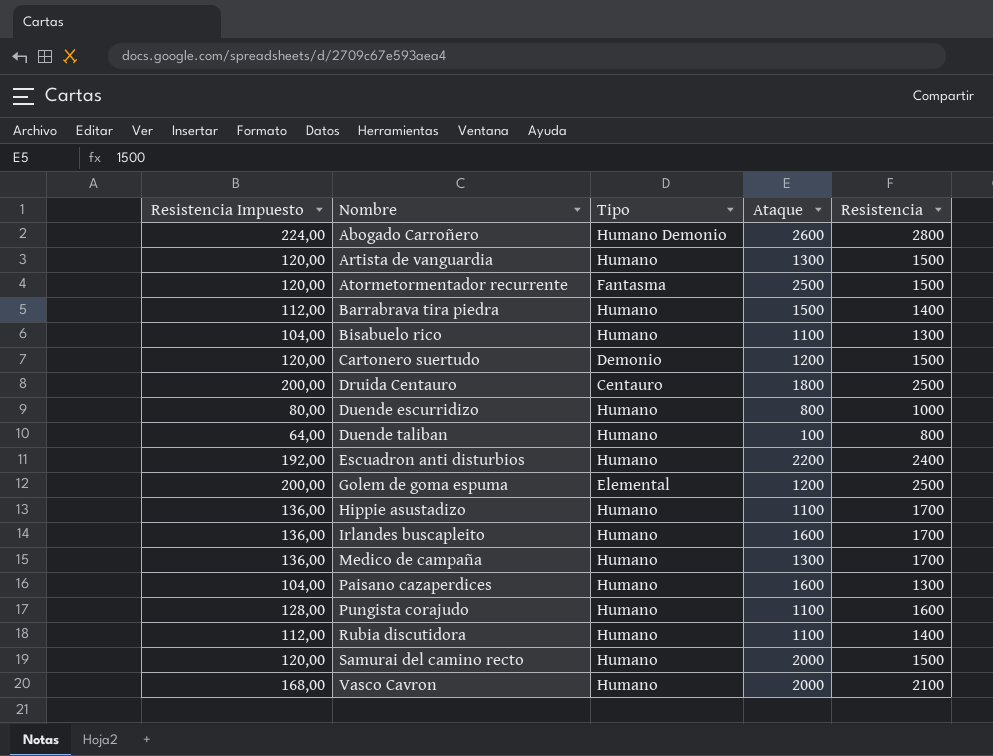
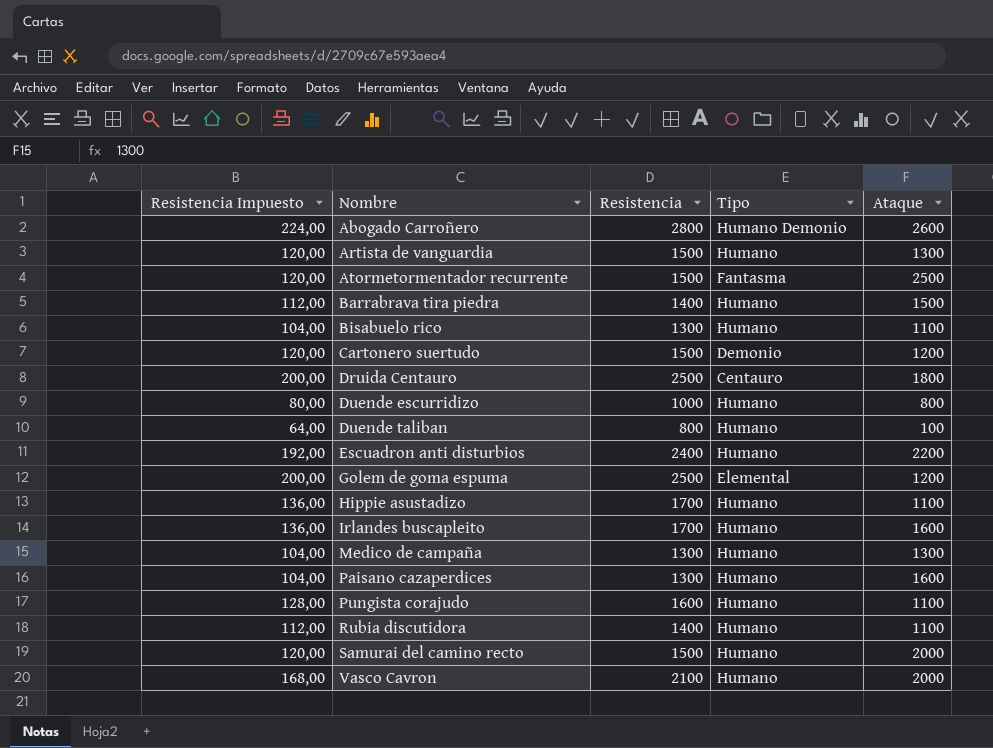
column Resistencia | position: 5 -> 3
Medico de campaña | Resistencia Impuesto: 136,00 -> 104,00
Medico de campaña | Resistencia: 1700 -> 1300

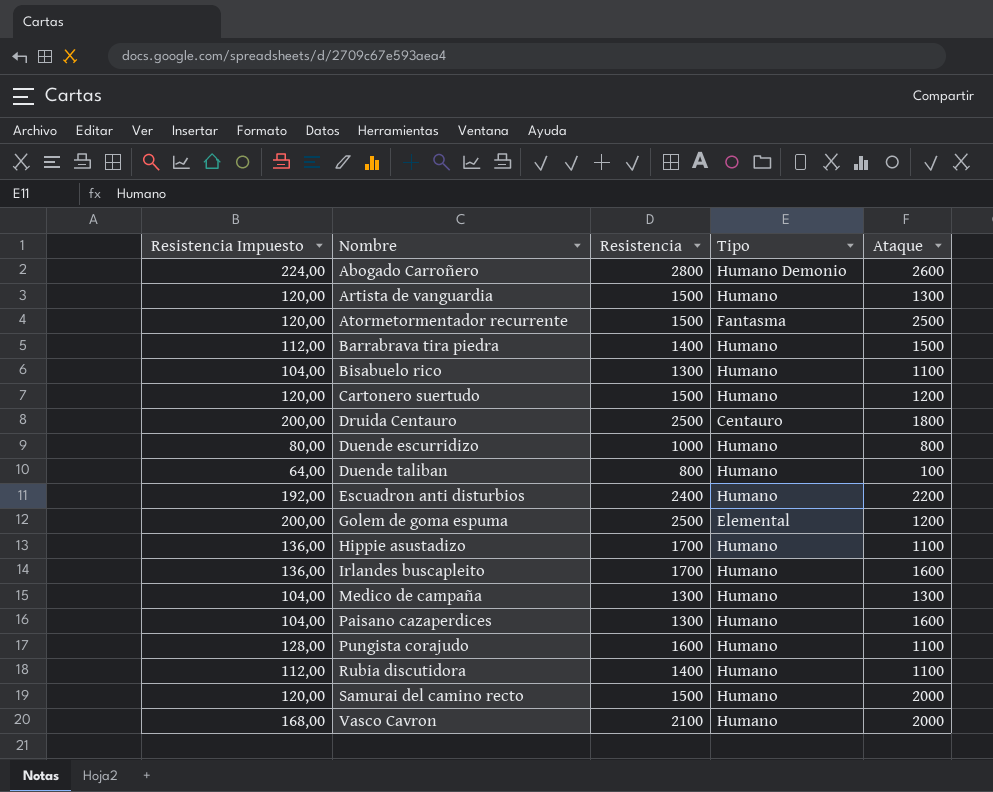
Cartonero suertudo | Tipo: Demonio -> Humano

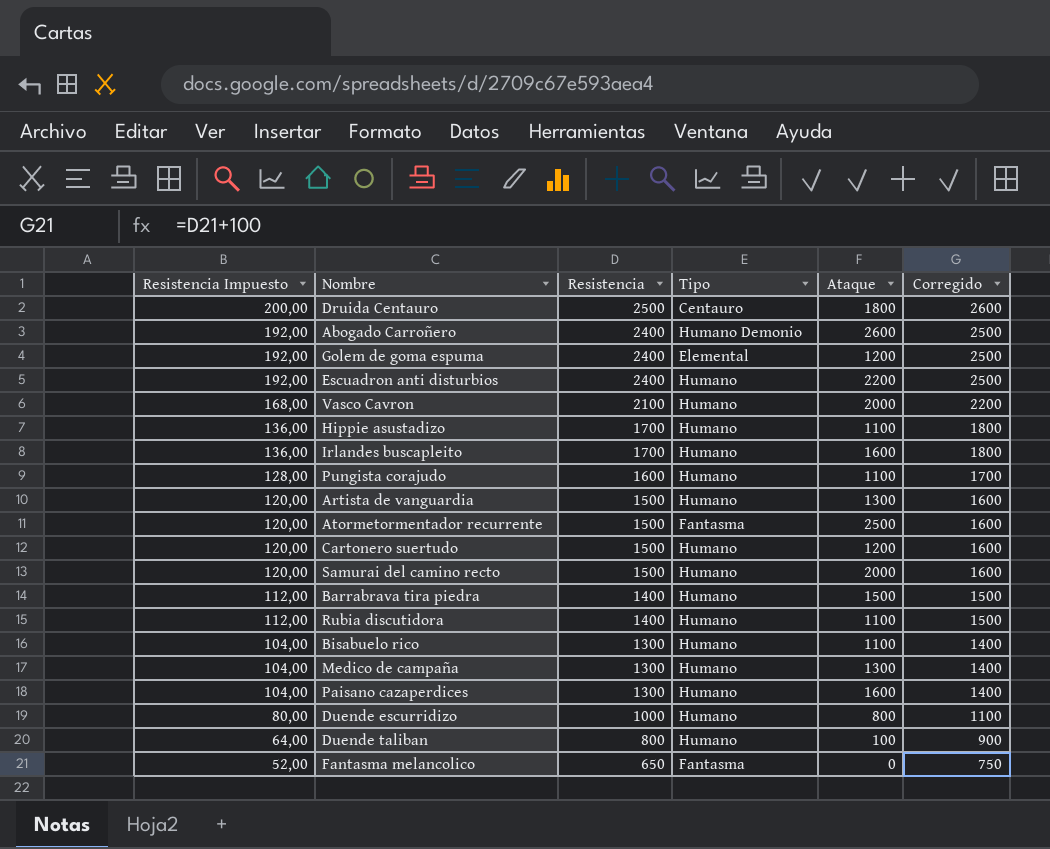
row order: Nombre ascending -> Resistencia Impuesto descending
column Corregido | formula: none -> [Resistencia] + 100
Abogado Carroñero | Resistencia Impuesto: 224,00 -> 192,00
Abogado Carroñero | Resistencia: 2800 -> 2400
Golem de goma espuma | Resistencia Impuesto: 200,00 -> 192,00
Golem de goma espuma | Resistencia: 2500 -> 2400
row Fantasma melancolico: none -> 52,00 | 650 | Fantasma | 0 | 750

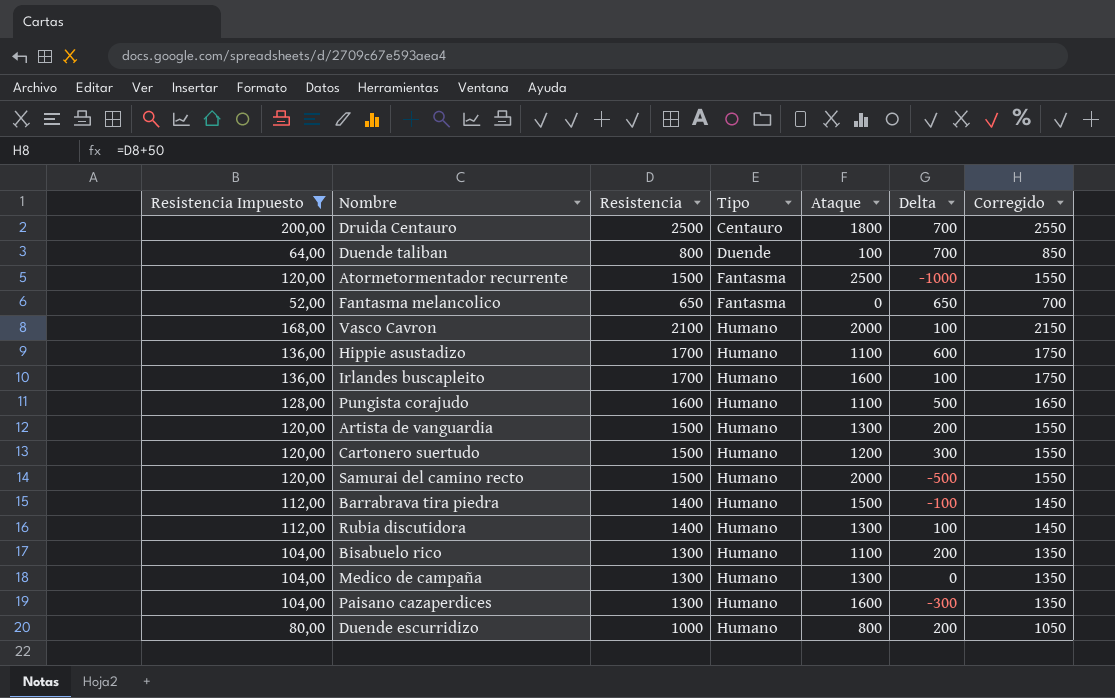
filter: none -> Resistencia Impuesto != 192,00
row order: Resistencia Impuesto descending -> Tipo ascending
column Delta | formula: none -> [Resistencia] - [Ataque]
column Corregido | formula: [Resistencia] + 100 -> [Resistencia] + 50
Duende taliban | Tipo: Humano -> Duende
Rubia discutidora | Ataque: 1100 -> 1300

